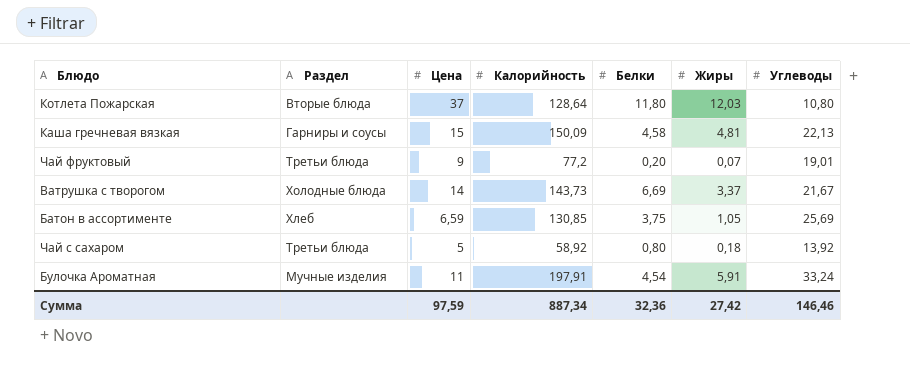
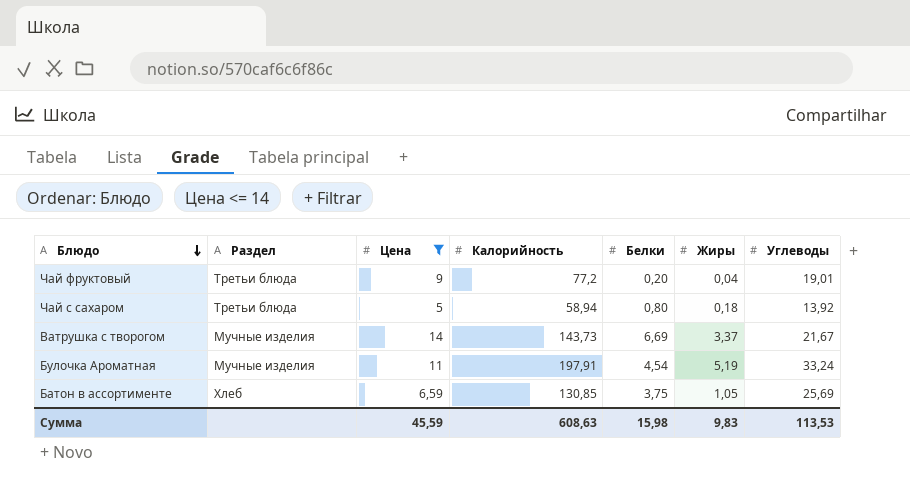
filter: none -> Цена <= 14
row order: none -> Блюдо descending
Чай фруктовый | Жиры: 0,07 -> 0,04
Чай с сахаром | Калорийность: 58,92 -> 58,94
Ватрушка с творогом | Раздел: Холодные блюда -> Мучные изделия
Булочка Ароматная | Жиры: 5,91 -> 5,19
Сумма | Цена: 97,59 -> 45,59
Сумма | Калорийность: 887,34 -> 608,63
Сумма | Белки: 32,36 -> 15,98
Сумма | Жиры: 27,42 -> 9,83
Сумма | Углеводы: 146,46 -> 113,53

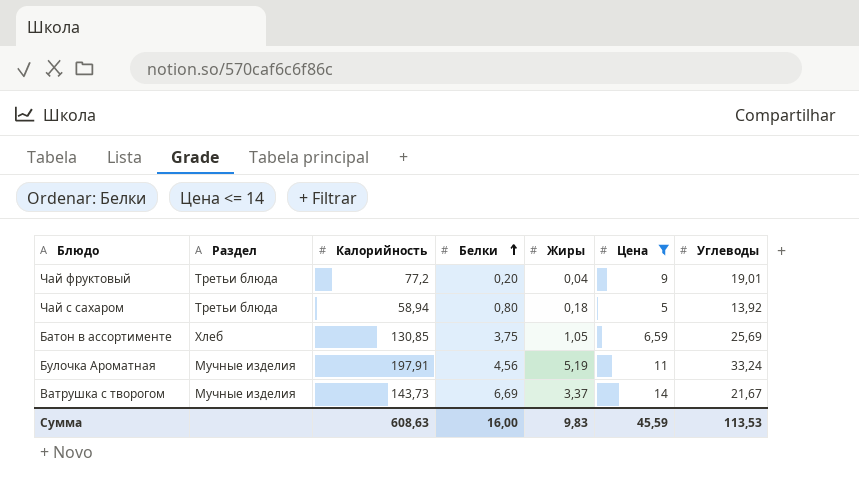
row order: Блюдо descending -> Белки ascending
column Цена | position: 3 -> 6
Булочка Ароматная | Белки: 4,54 -> 4,56
Сумма | Белки: 15,98 -> 16,00

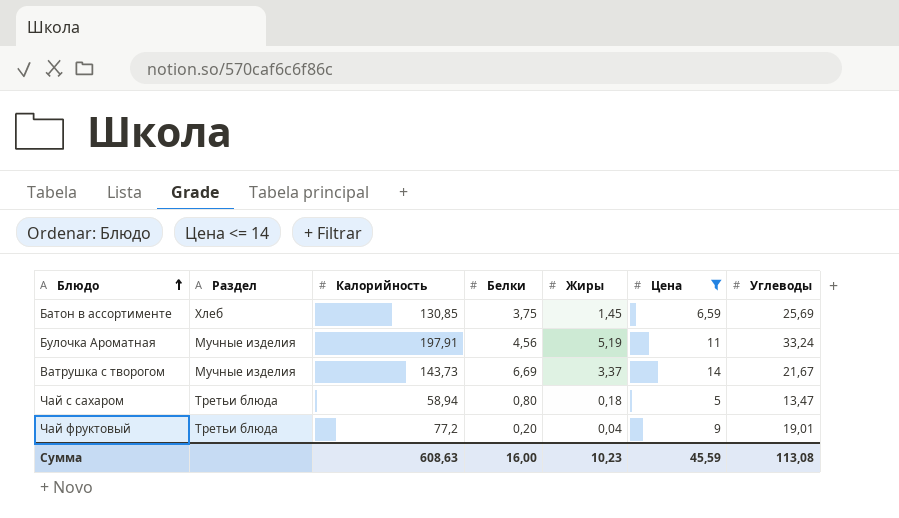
row order: Белки ascending -> Блюдо ascending
Батон в ассортименте | Жиры: 1,05 -> 1,45
Чай с сахаром | Углеводы: 13,92 -> 13,47
Сумма | Жиры: 9,83 -> 10,23
Сумма | Углеводы: 113,53 -> 113,08

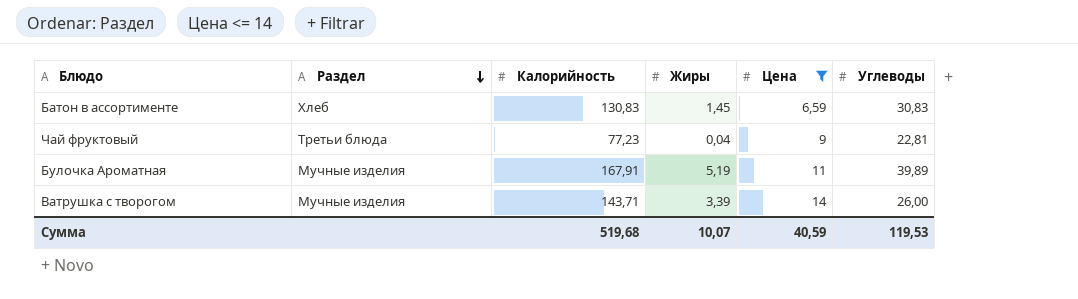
row order: Блюдо ascending -> Раздел descending
column Белки | position: 4 -> none
row Чай с сахаром: Третьи блюда | 58,94 | 0,80 | 0,18 | 5 | 13,47 -> none
Батон в ассортименте | Калорийность: 130,85 -> 130,83
Батон в ассортименте | Углеводы: 25,69 -> 30,83
Чай фруктовый | Калорийность: 77,2 -> 77,23
Чай фруктовый | Углеводы: 19,01 -> 22,81
Булочка Ароматная | Калорийность: 197,91 -> 167,91
Булочка Ароматная | Углеводы: 33,24 -> 39,89
Ватрушка с творогом | Калорийность: 143,73 -> 143,71
Ватрушка с творогом | Жиры: 3,37 -> 3,39
Ватрушка с творогом | Углеводы: 21,67 -> 26,00
Сумма | Калорийность: 608,63 -> 519,68
Сумма | Жиры: 10,23 -> 10,07
Сумма | Цена: 45,59 -> 40,59
Сумма | Углеводы: 113,08 -> 119,53

